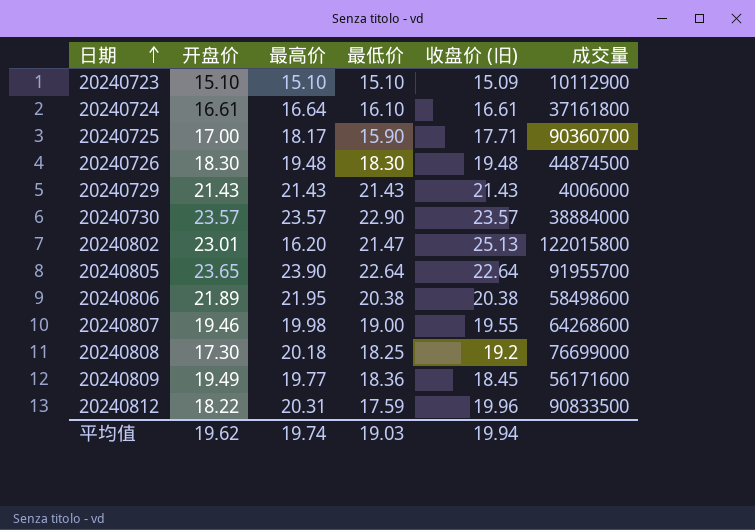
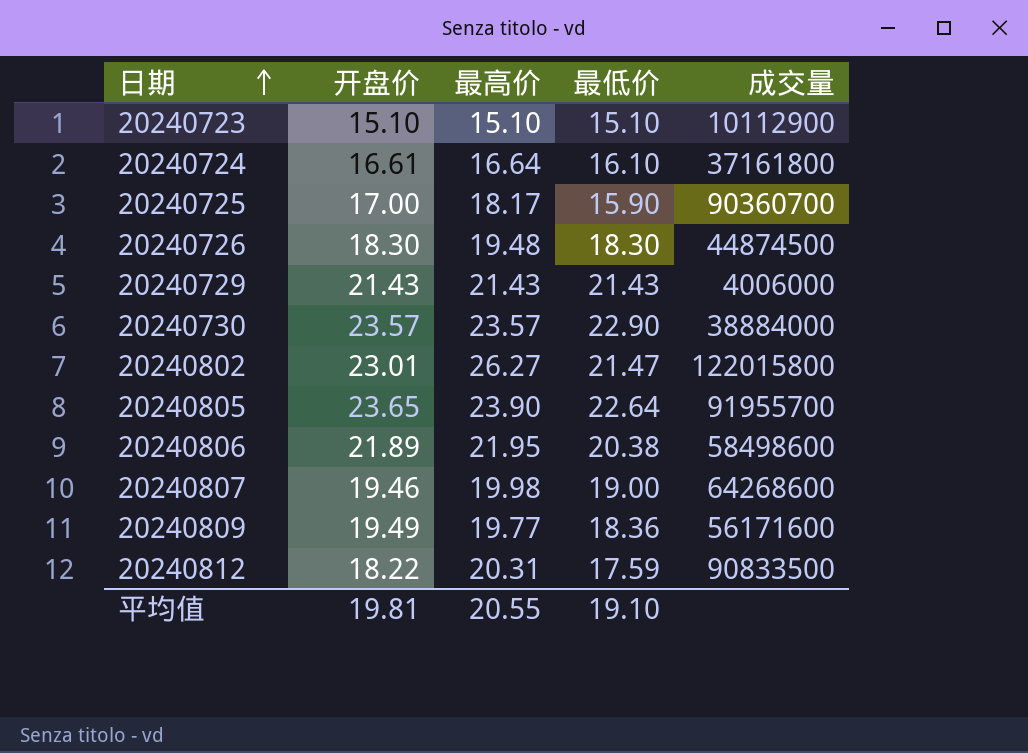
column 收盘价 (旧) | position: 5 -> none
row 20240808: 17.30 | 20.18 | 18.25 | 19.2 | 76699000 -> none
20240802 | 最高价: 16.20 -> 26.27
平均值 | 开盘价: 19.62 -> 19.81
平均值 | 最高价: 19.74 -> 20.55
平均值 | 最低价: 19.03 -> 19.10

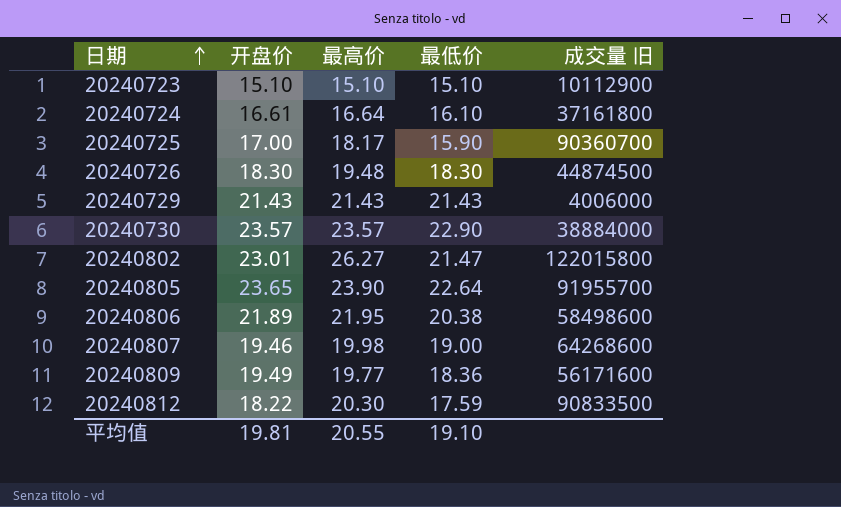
column name: 成交量 -> 成交量 旧
20240812 | 最高价: 20.31 -> 20.30

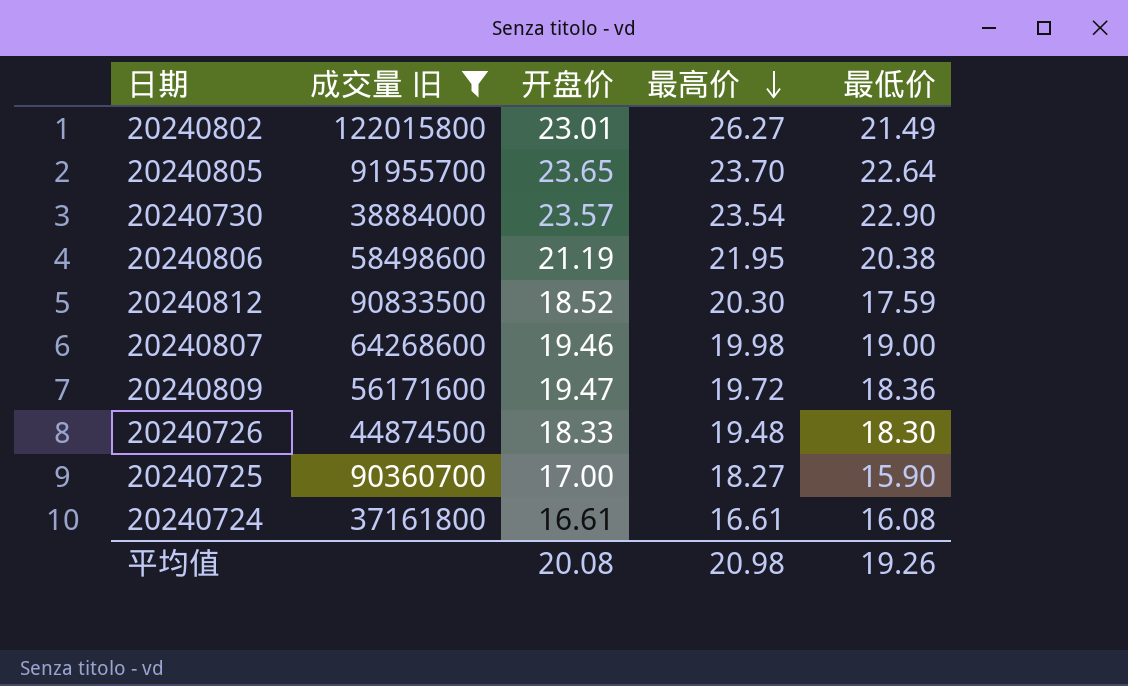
filter: none -> 成交量 旧 >= 37161800
row order: 日期 ascending -> 最高价 descending
column 成交量 旧 | position: 5 -> 2
20240802 | 最低价: 21.47 -> 21.49
20240805 | 最高价: 23.90 -> 23.70
20240730 | 最高价: 23.57 -> 23.54
20240806 | 开盘价: 21.89 -> 21.19
20240812 | 开盘价: 18.22 -> 18.52
20240809 | 开盘价: 19.49 -> 19.47
20240809 | 最高价: 19.77 -> 19.72
20240726 | 开盘价: 18.30 -> 18.33
20240725 | 最高价: 18.17 -> 18.27
20240724 | 最高价: 16.64 -> 16.61
20240724 | 最低价: 16.10 -> 16.08
平均值 | 开盘价: 19.81 -> 20.08
平均值 | 最高价: 20.55 -> 20.98
平均值 | 最低价: 19.10 -> 19.26

